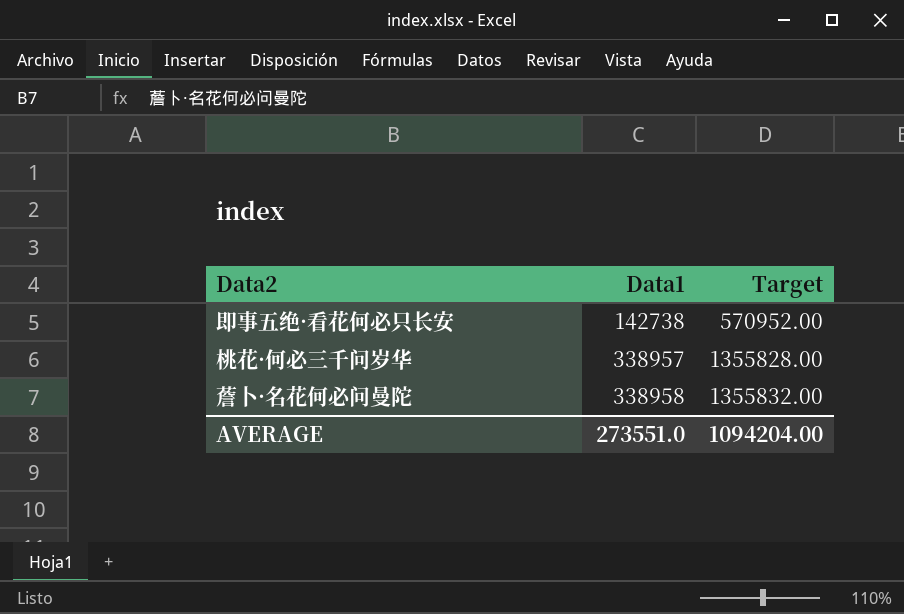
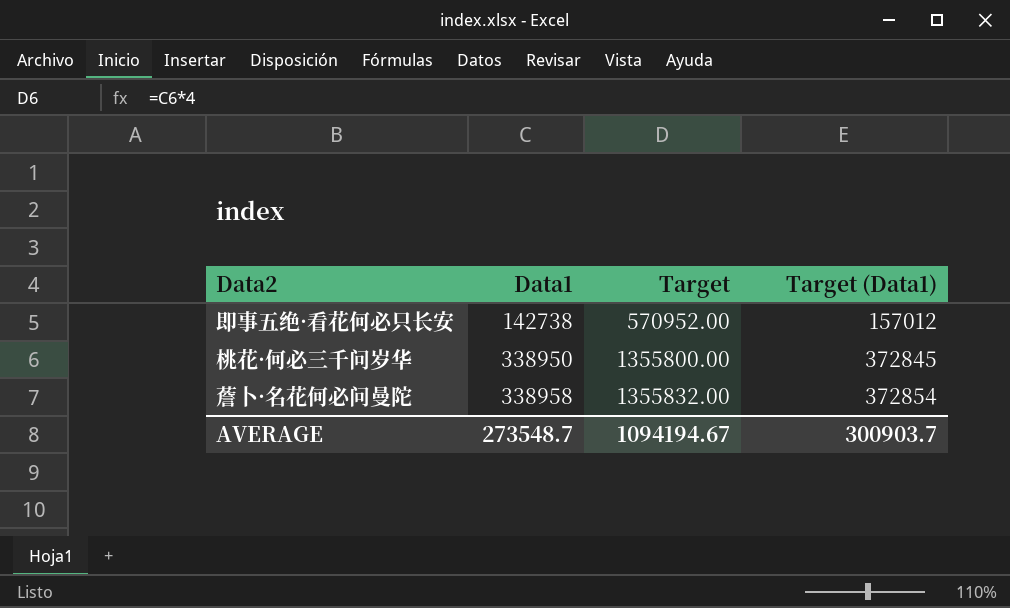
column Target (Data1) | formula: none -> [Data1] * 1.1
桃花·何必三千问岁华 | Data1: 338957 -> 338950
桃花·何必三千问岁华 | Target: 1355828.00 -> 1355800.00
AVERAGE | Data1: 273551.0 -> 273548.7
AVERAGE | Target: 1094204.00 -> 1094194.67

